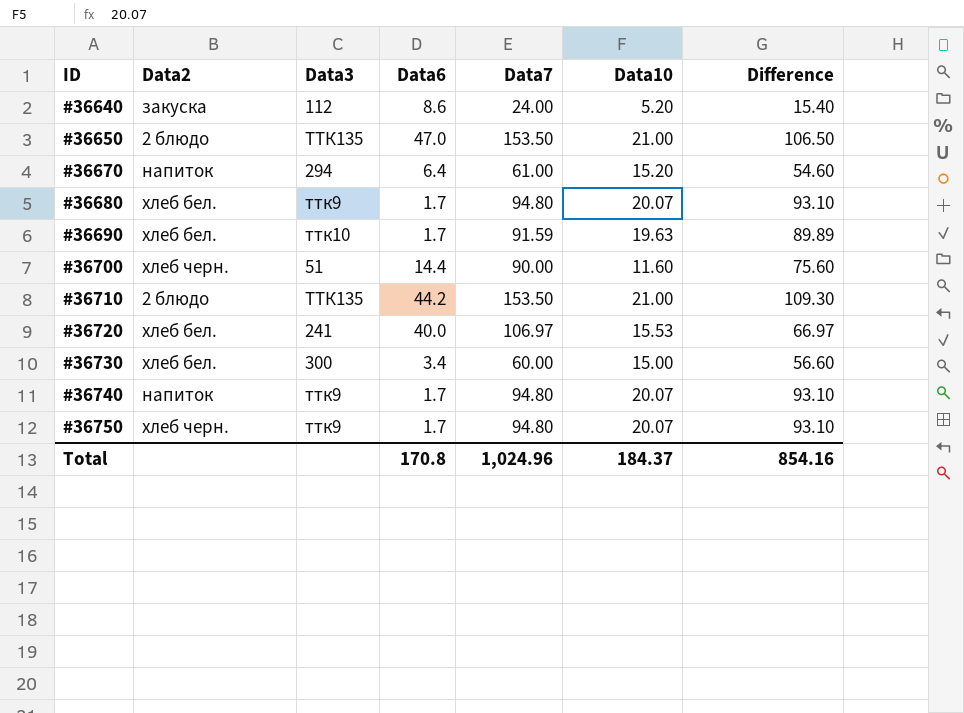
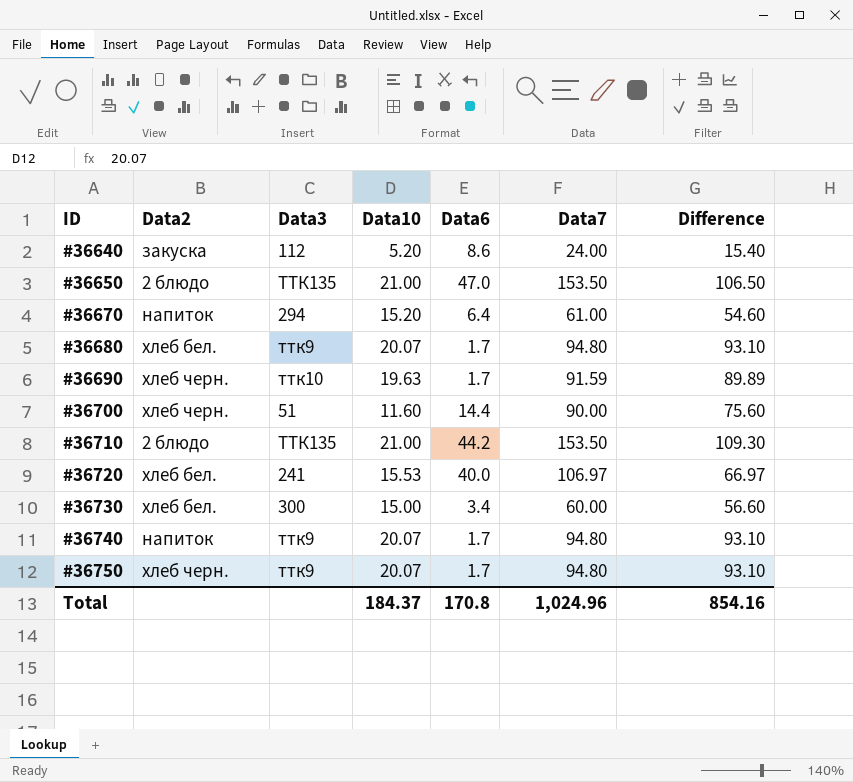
column Data10 | position: 6 -> 4
#36690 | Data2: хлеб бел. -> хлеб черн.

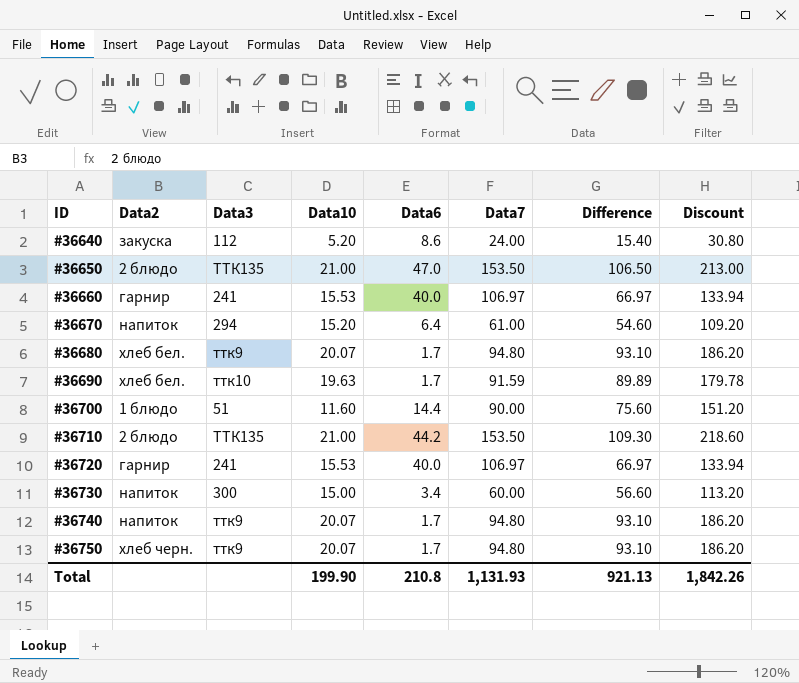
column Discount | formula: none -> [Difference] * 2
row #36660: none -> гарнир | 241 | 15.53 | 40.0 | 106.97 | 66.97 | 133.94
#36690 | Data2: хлеб черн. -> хлеб бел.
#36700 | Data2: хлеб черн. -> 1 блюдо
#36720 | Data2: хлеб бел. -> гарнир
#36730 | Data2: хлеб бел. -> напиток
Total | Data10: 184.37 -> 199.90
Total | Data6: 170.8 -> 210.8
Total | Data7: 1,024.96 -> 1,131.93
Total | Difference: 854.16 -> 921.13

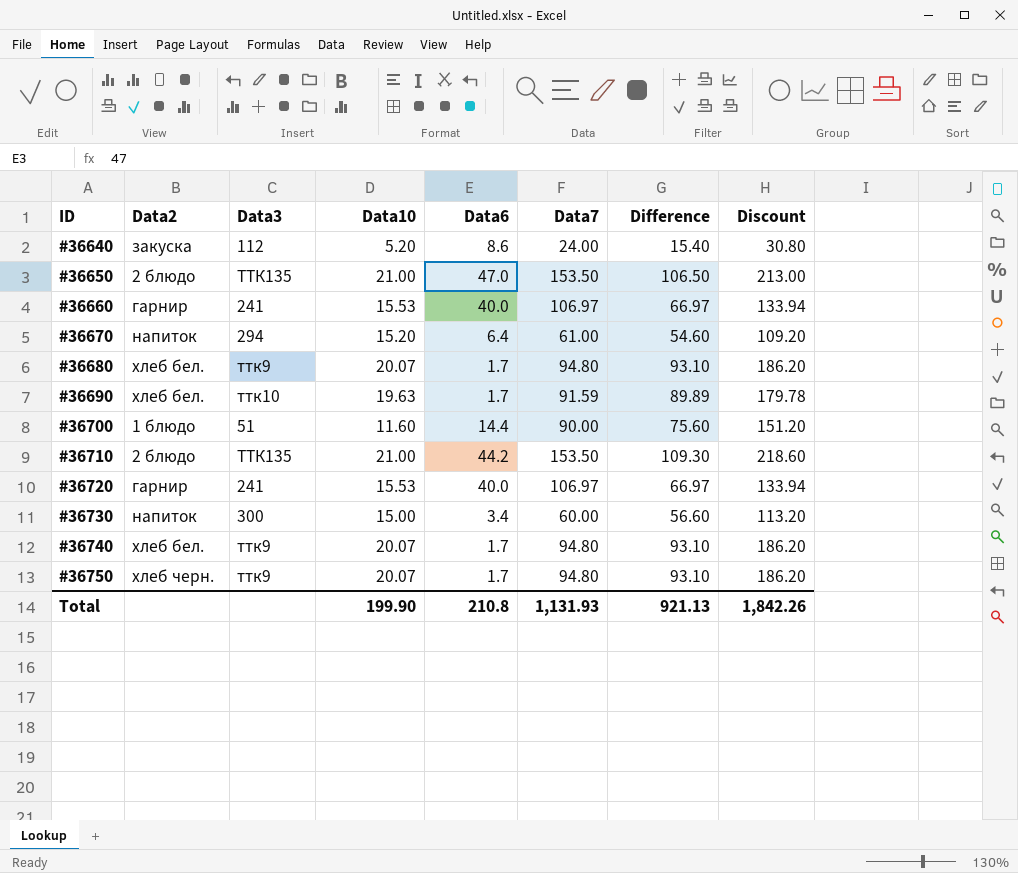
#36740 | Data2: напиток -> хлеб бел.

